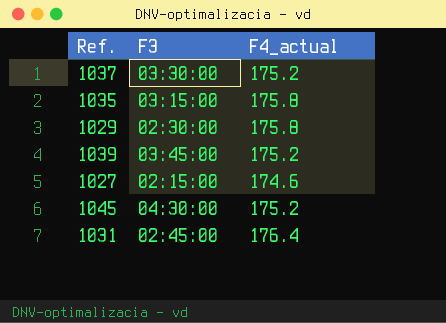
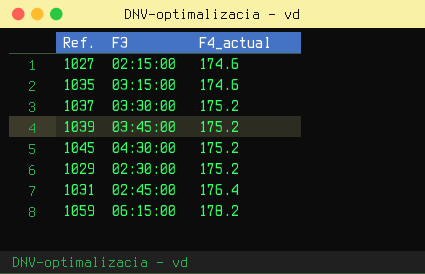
row order: none -> F4_actual ascending
1035 | F4_actual: 175.8 -> 174.6
1029 | F4_actual: 175.8 -> 175.2
row 1059: none -> 06:15:00 | 178.2

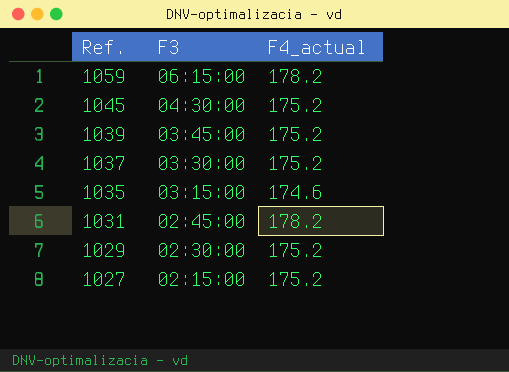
row order: F4_actual ascending -> Ref. descending
1031 | F4_actual: 176.4 -> 178.2
1027 | F4_actual: 174.6 -> 175.2

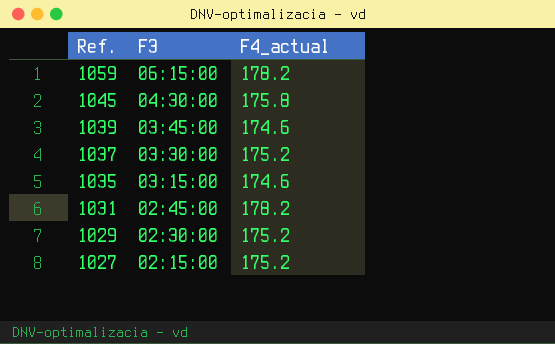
1045 | F4_actual: 175.2 -> 175.8
1039 | F4_actual: 175.2 -> 174.6

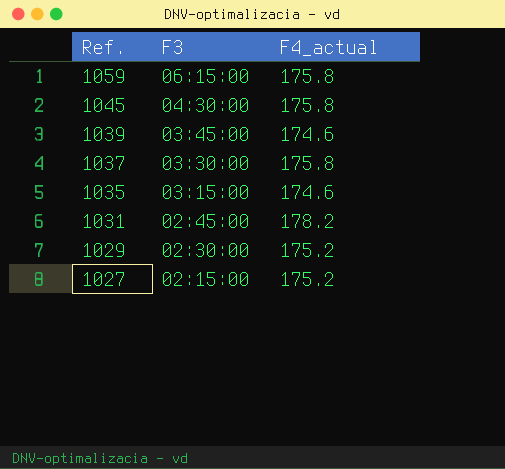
1059 | F4_actual: 178.2 -> 175.8
1037 | F4_actual: 175.2 -> 175.8

